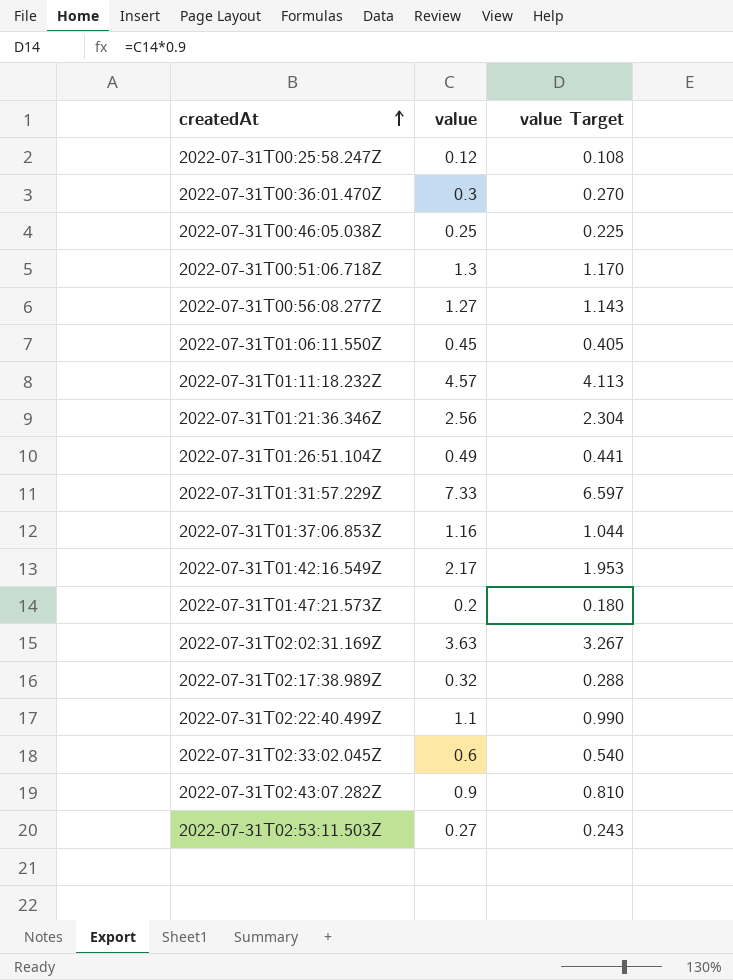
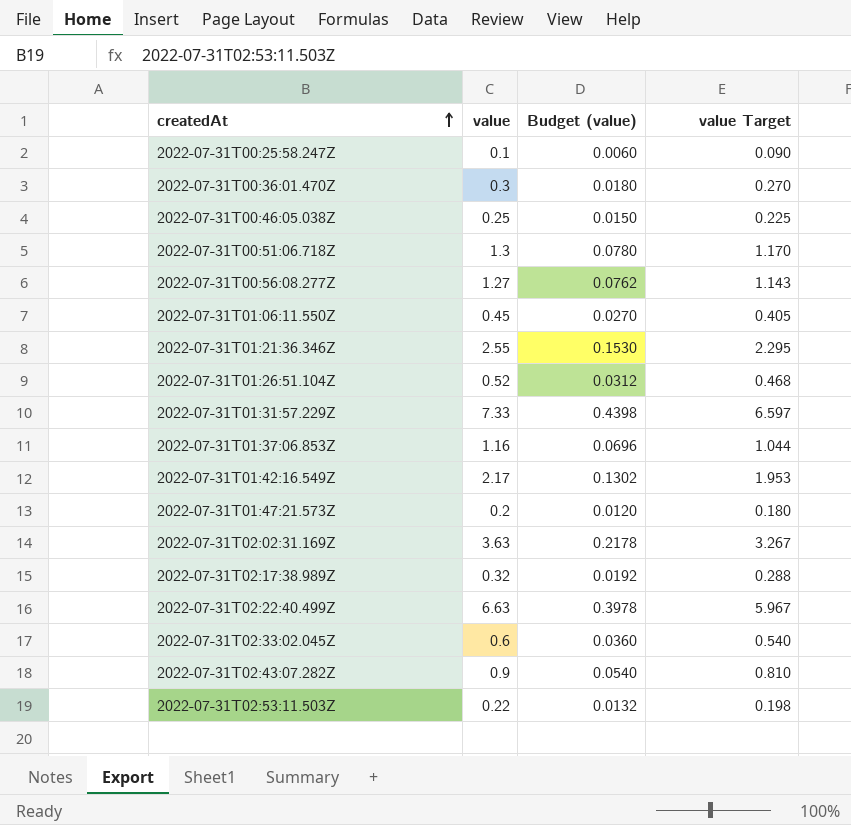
column Budget (value) | formula: none -> [value] * 0.06
row 2022-07-31T01:11:18.232Z: 4.57 | 4.113 -> none
2022-07-31T00:25:58.247Z | value: 0.12 -> 0.1
2022-07-31T00:25:58.247Z | value Target: 0.108 -> 0.090
2022-07-31T01:21:36.346Z | value: 2.56 -> 2.55
2022-07-31T01:21:36.346Z | value Target: 2.304 -> 2.295
2022-07-31T01:26:51.104Z | value: 0.49 -> 0.52
2022-07-31T01:26:51.104Z | value Target: 0.441 -> 0.468
2022-07-31T02:22:40.499Z | value: 1.1 -> 6.63
2022-07-31T02:22:40.499Z | value Target: 0.990 -> 5.967
2022-07-31T02:53:11.503Z | value: 0.27 -> 0.22
2022-07-31T02:53:11.503Z | value Target: 0.243 -> 0.198

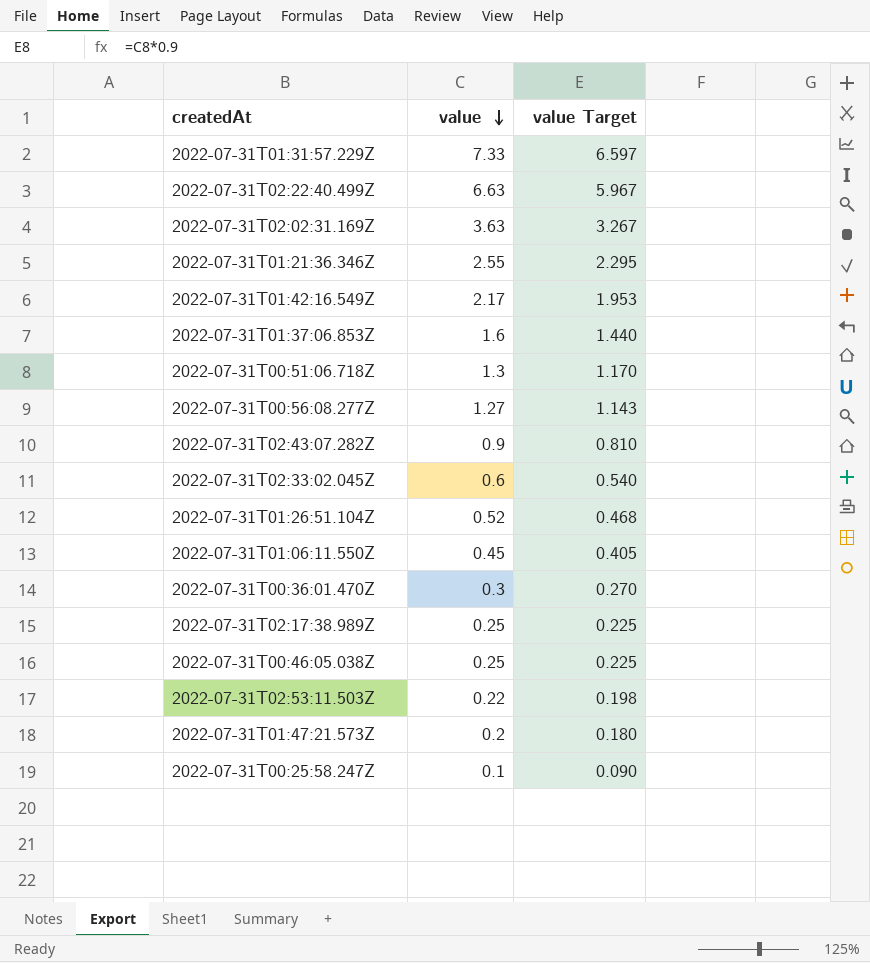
row order: createdAt ascending -> value descending
column Budget (value) | formula: [value] * 0.06 -> none
2022-07-31T01:37:06.853Z | value: 1.16 -> 1.6
2022-07-31T01:37:06.853Z | value Target: 1.044 -> 1.440
2022-07-31T02:17:38.989Z | value: 0.32 -> 0.25
2022-07-31T02:17:38.989Z | value Target: 0.288 -> 0.225

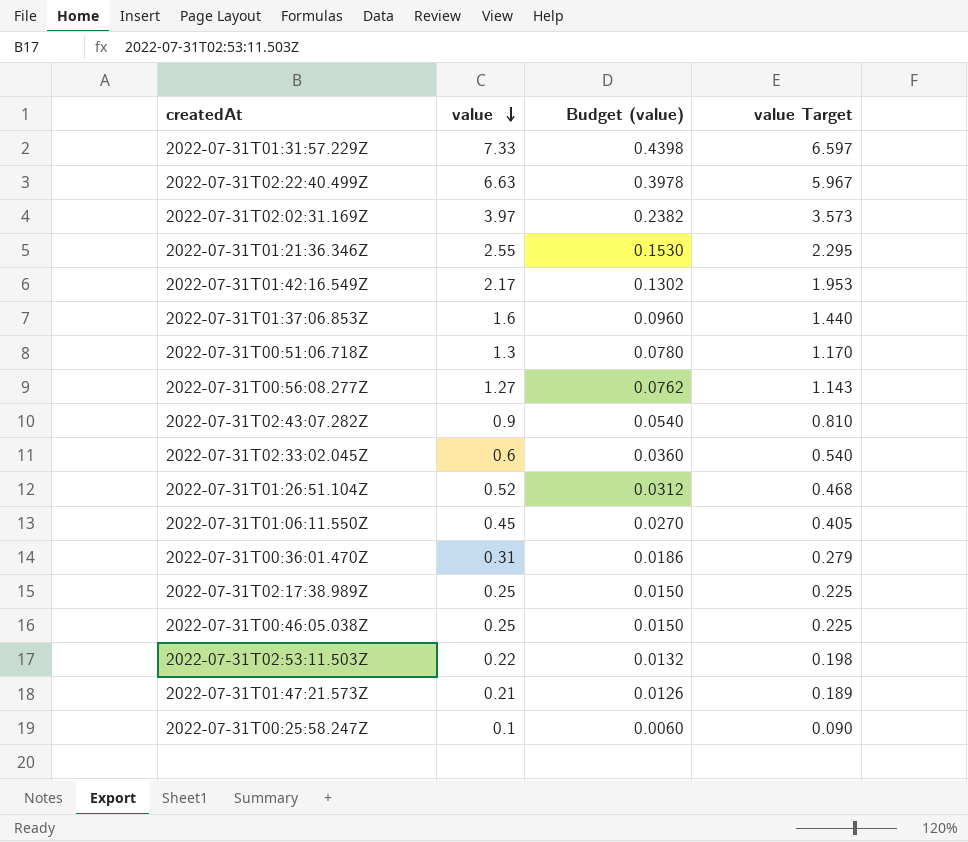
column Budget (value) | formula: none -> [value] * 0.06
2022-07-31T02:02:31.169Z | value: 3.63 -> 3.97
2022-07-31T02:02:31.169Z | value Target: 3.267 -> 3.573
2022-07-31T00:36:01.470Z | value: 0.3 -> 0.31
2022-07-31T00:36:01.470Z | value Target: 0.270 -> 0.279
2022-07-31T01:47:21.573Z | value: 0.2 -> 0.21
2022-07-31T01:47:21.573Z | value Target: 0.180 -> 0.189

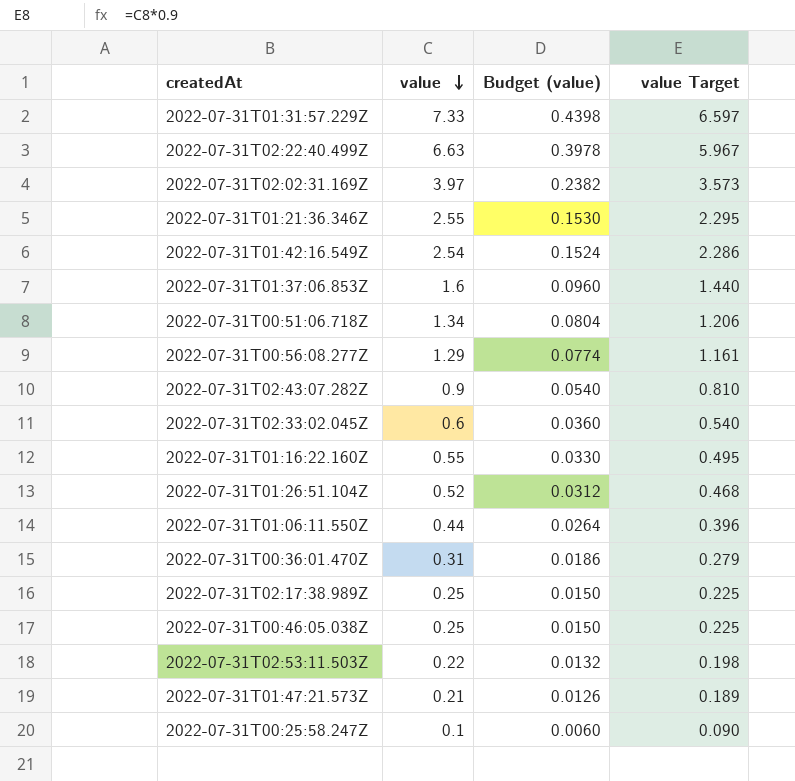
2022-07-31T01:42:16.549Z | value: 2.17 -> 2.54
2022-07-31T01:42:16.549Z | Budget (value): 0.1302 -> 0.1524
2022-07-31T01:42:16.549Z | value Target: 1.953 -> 2.286
2022-07-31T00:51:06.718Z | value: 1.3 -> 1.34
2022-07-31T00:51:06.718Z | Budget (value): 0.0780 -> 0.0804
2022-07-31T00:51:06.718Z | value Target: 1.170 -> 1.206
2022-07-31T00:56:08.277Z | value: 1.27 -> 1.29
2022-07-31T00:56:08.277Z | Budget (value): 0.0762 -> 0.0774
2022-07-31T00:56:08.277Z | value Target: 1.143 -> 1.161
row 2022-07-31T01:16:22.160Z: none -> 0.55 | 0.0330 | 0.495
2022-07-31T01:06:11.550Z | value: 0.45 -> 0.44
2022-07-31T01:06:11.550Z | Budget (value): 0.0270 -> 0.0264
2022-07-31T01:06:11.550Z | value Target: 0.405 -> 0.396

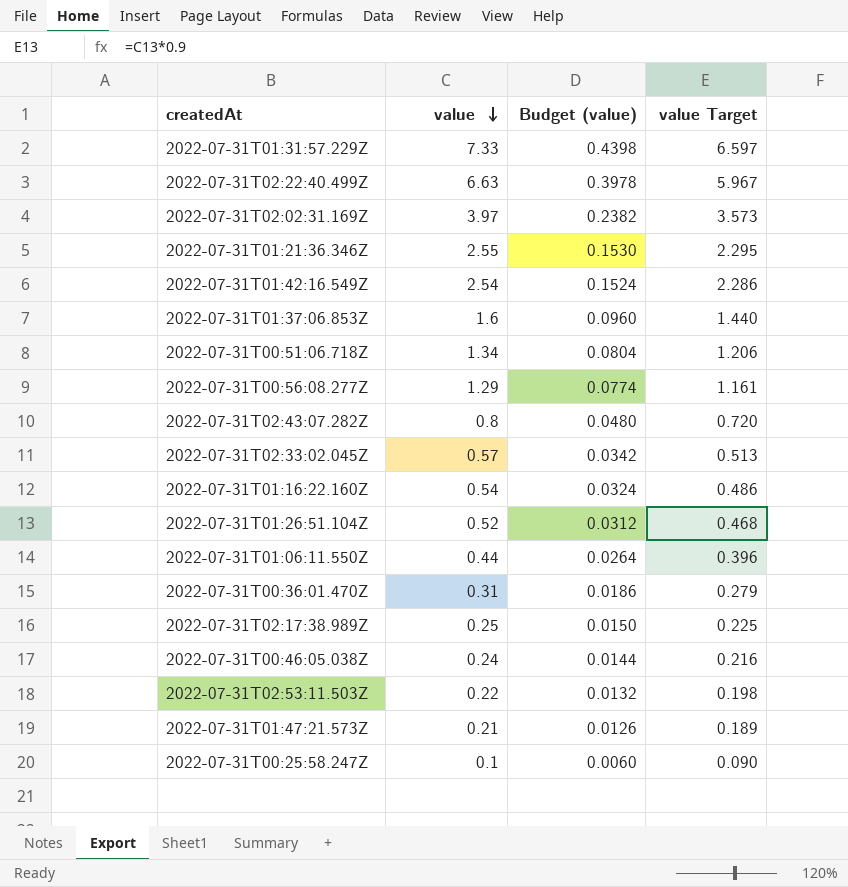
2022-07-31T02:43:07.282Z | value: 0.9 -> 0.8
2022-07-31T02:43:07.282Z | Budget (value): 0.0540 -> 0.0480
2022-07-31T02:43:07.282Z | value Target: 0.810 -> 0.720
2022-07-31T02:33:02.045Z | value: 0.6 -> 0.57
2022-07-31T02:33:02.045Z | Budget (value): 0.0360 -> 0.0342
2022-07-31T02:33:02.045Z | value Target: 0.540 -> 0.513
2022-07-31T01:16:22.160Z | value: 0.55 -> 0.54
2022-07-31T01:16:22.160Z | Budget (value): 0.0330 -> 0.0324
2022-07-31T01:16:22.160Z | value Target: 0.495 -> 0.486
2022-07-31T00:46:05.038Z | value: 0.25 -> 0.24
2022-07-31T00:46:05.038Z | Budget (value): 0.0150 -> 0.0144
2022-07-31T00:46:05.038Z | value Target: 0.225 -> 0.216

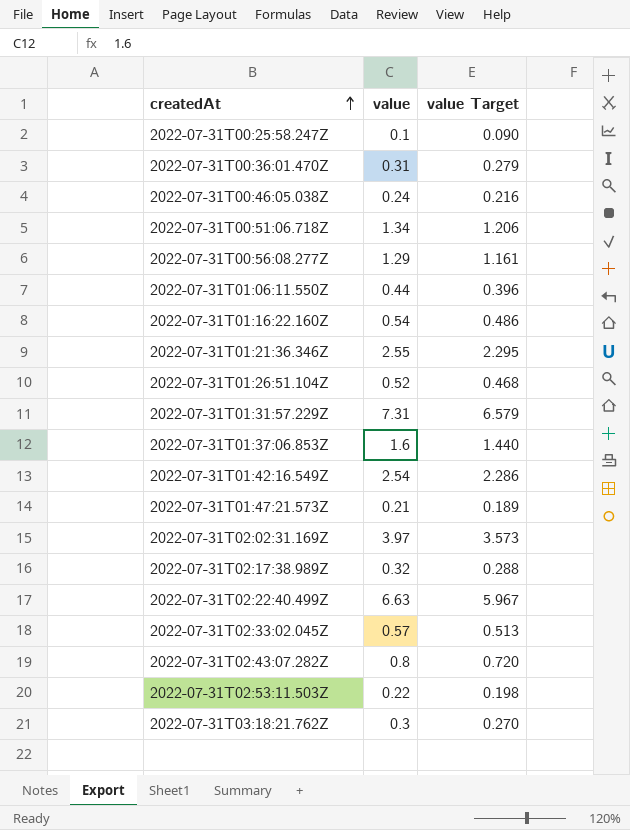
row order: value descending -> createdAt ascending
column Budget (value) | formula: [value] * 0.06 -> none
2022-07-31T01:31:57.229Z | value: 7.33 -> 7.31
2022-07-31T01:31:57.229Z | value Target: 6.597 -> 6.579
2022-07-31T02:17:38.989Z | value: 0.25 -> 0.32
2022-07-31T02:17:38.989Z | value Target: 0.225 -> 0.288
row 2022-07-31T03:18:21.762Z: none -> 0.3 | 0.270

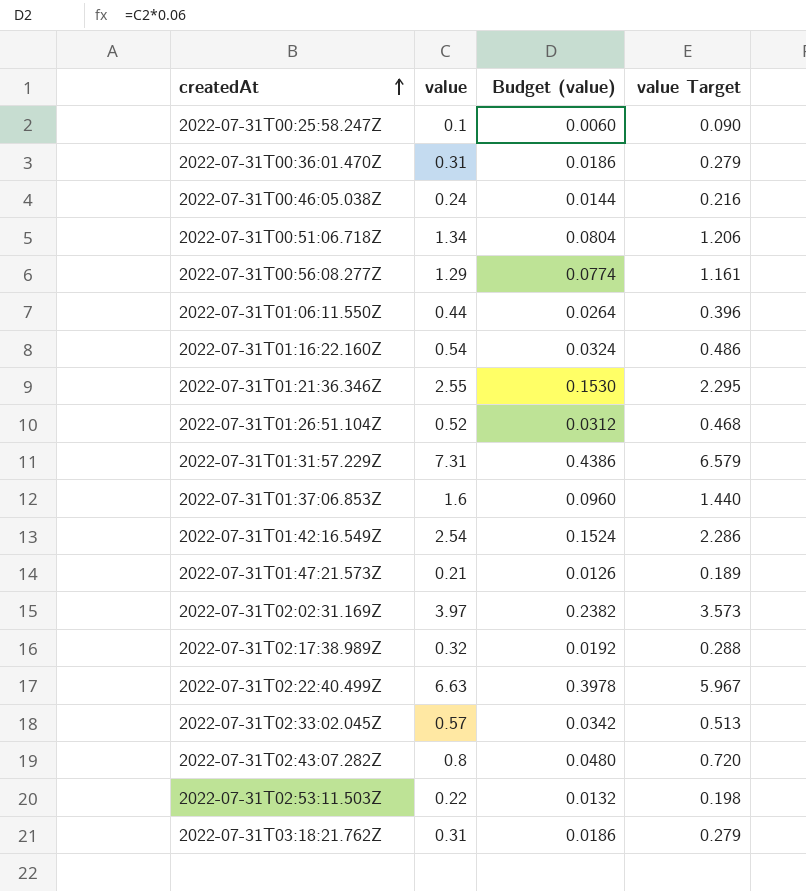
column Budget (value) | formula: none -> [value] * 0.06
2022-07-31T03:18:21.762Z | value: 0.3 -> 0.31
2022-07-31T03:18:21.762Z | value Target: 0.270 -> 0.279

